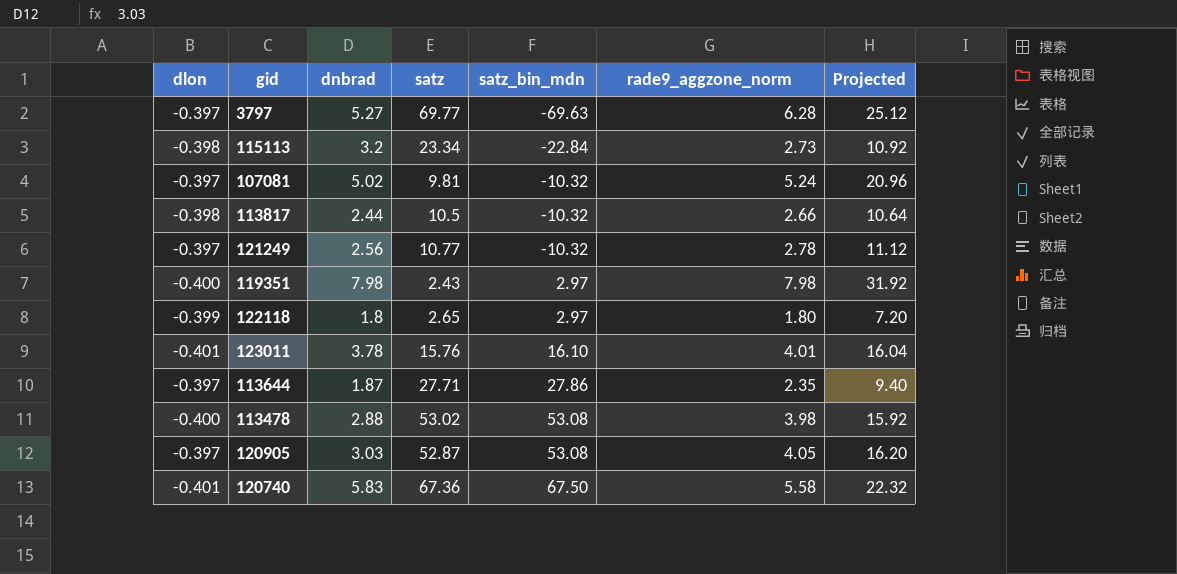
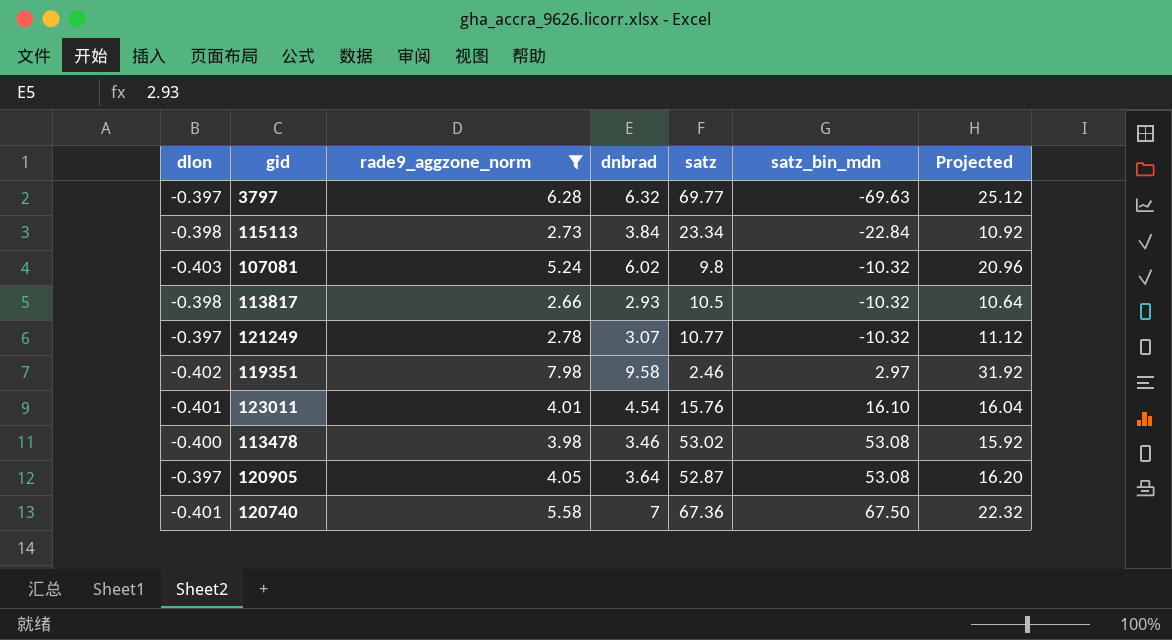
filter: none -> rade9_aggzone_norm >= 2.66
column rade9_aggzone_norm | position: 6 -> 3
3797 | dnbrad: 5.27 -> 6.32
115113 | dnbrad: 3.2 -> 3.84
107081 | dlon: -0.397 -> -0.403
107081 | dnbrad: 5.02 -> 6.02
107081 | satz: 9.81 -> 9.8
113817 | dnbrad: 2.44 -> 2.93
121249 | dnbrad: 2.56 -> 3.07
119351 | dlon: -0.400 -> -0.402
119351 | dnbrad: 7.98 -> 9.58
119351 | satz: 2.43 -> 2.46
123011 | dnbrad: 3.78 -> 4.54
113478 | dnbrad: 2.88 -> 3.46
120905 | dnbrad: 3.03 -> 3.64
120740 | dnbrad: 5.83 -> 7

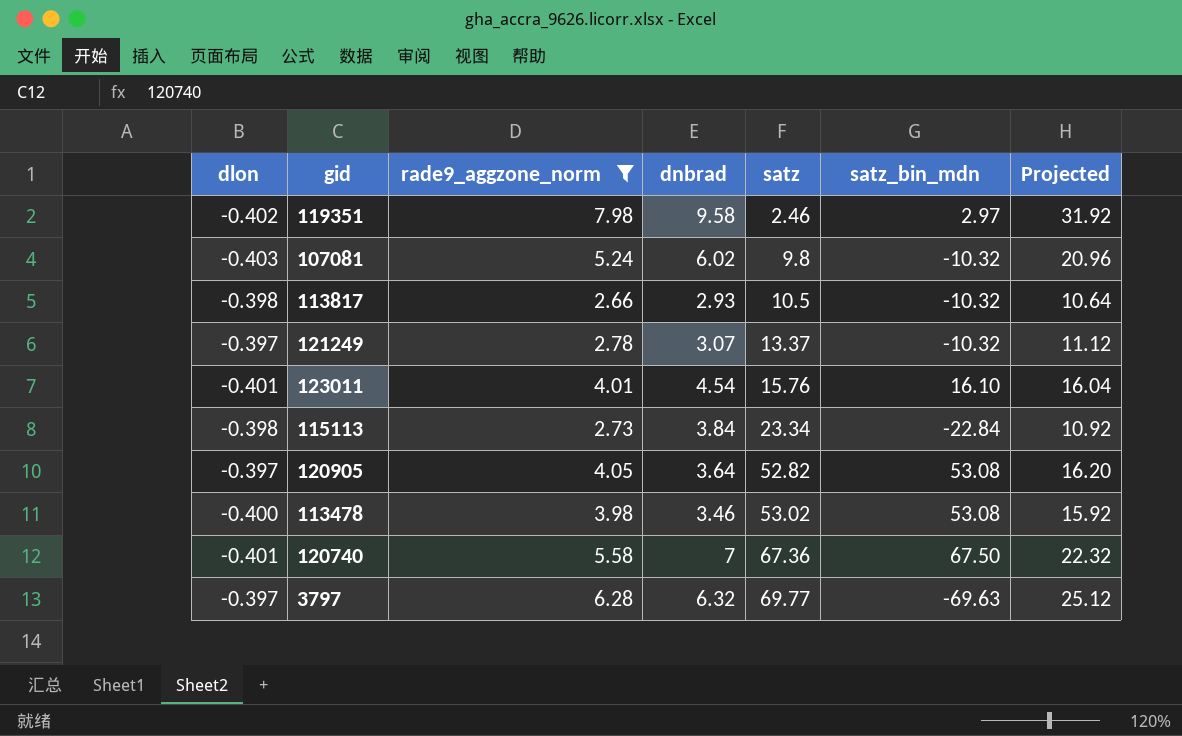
row order: satz_bin_mdn ascending -> satz ascending
121249 | satz: 10.77 -> 13.37
120905 | satz: 52.87 -> 52.82

